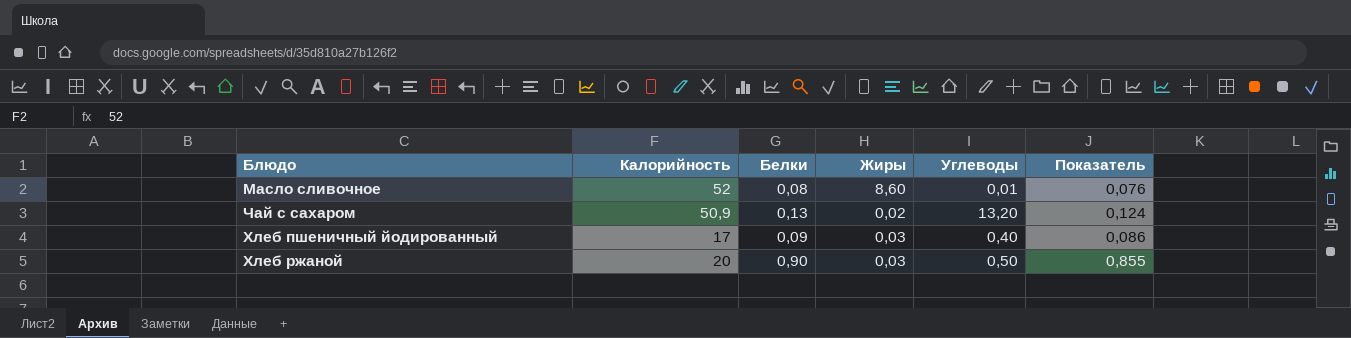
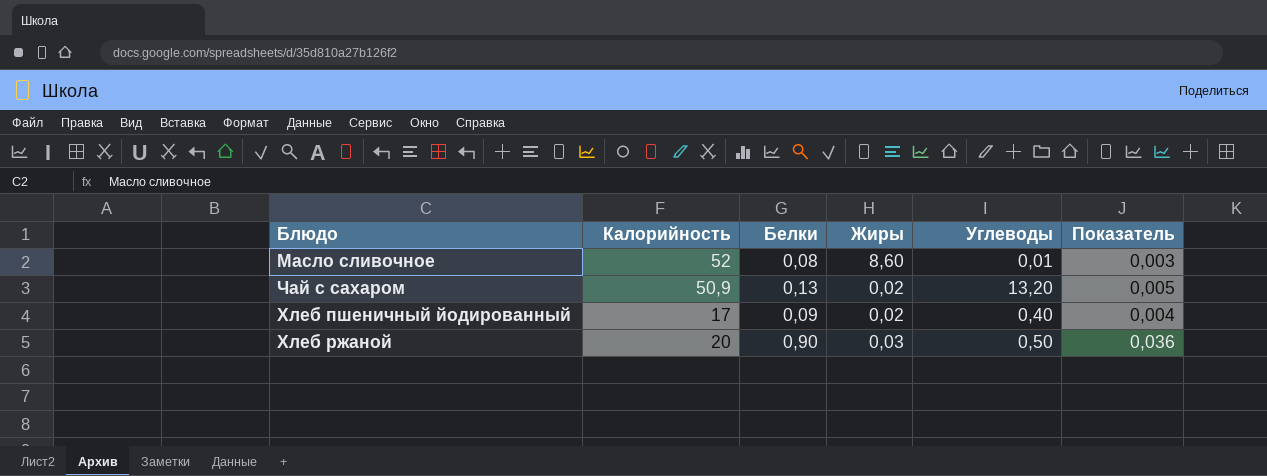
column Показатель | formula: [Белки] * 0,95 -> [Белки] * 0,04
Хлеб пшеничный йодированный | Жиры: 0,03 -> 0,02

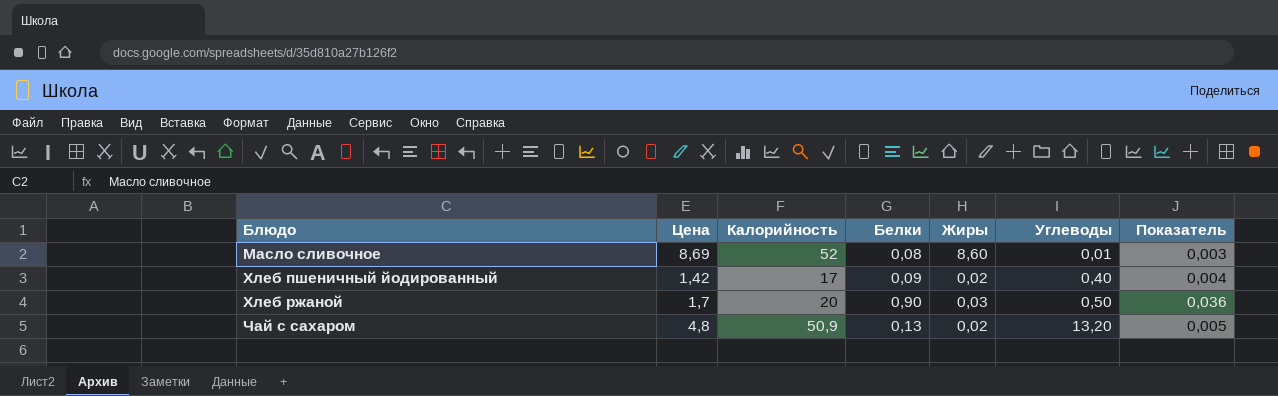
row order: none -> Блюдо ascending
column Цена | position: none -> 2

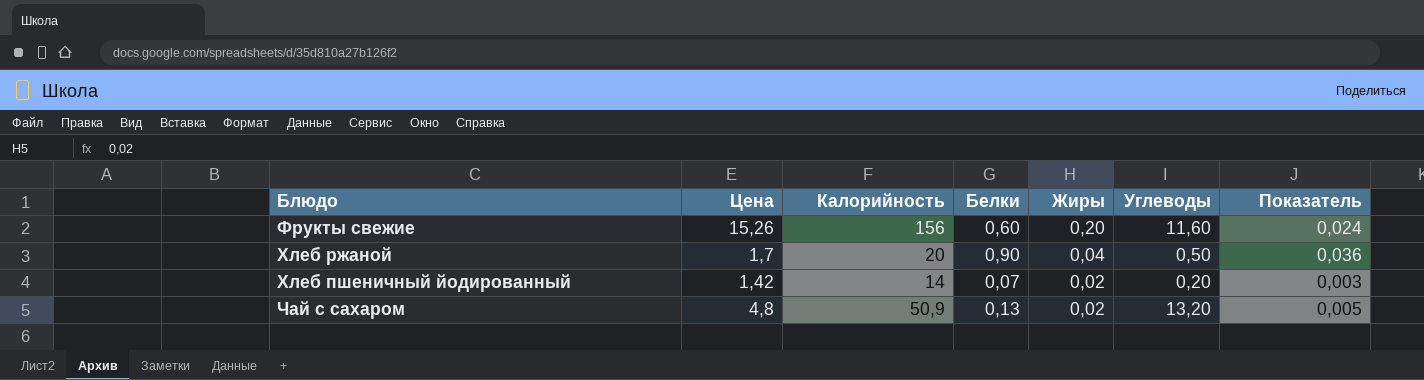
row order: Блюдо ascending -> Жиры descending
row Масло сливочное: 8,69 | 52 | 0,08 | 8,60 | 0,01 | 0,003 -> none
row Фрукты свежие: none -> 15,26 | 156 | 0,60 | 0,20 | 11,60 | 0,024
Хлеб ржаной | Жиры: 0,03 -> 0,04
Хлеб пшеничный йодированный | Калорийность: 17 -> 14
Хлеб пшеничный йодированный | Белки: 0,09 -> 0,07
Хлеб пшеничный йодированный | Углеводы: 0,40 -> 0,20
Хлеб пшеничный йодированный | Показатель: 0,004 -> 0,003

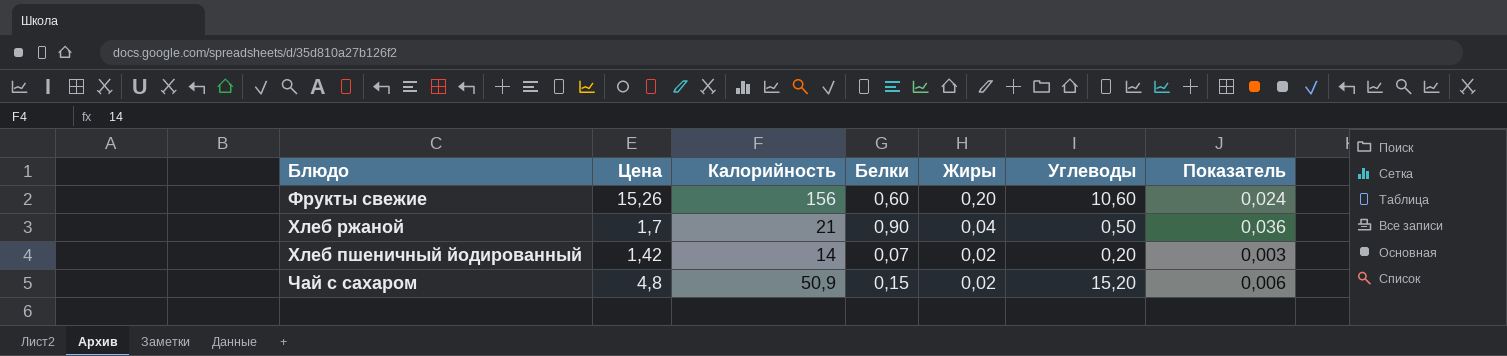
Фрукты свежие | Углеводы: 11,60 -> 10,60
Хлеб ржаной | Калорийность: 20 -> 21
Чай с сахаром | Белки: 0,13 -> 0,15
Чай с сахаром | Углеводы: 13,20 -> 15,20
Чай с сахаром | Показатель: 0,005 -> 0,006

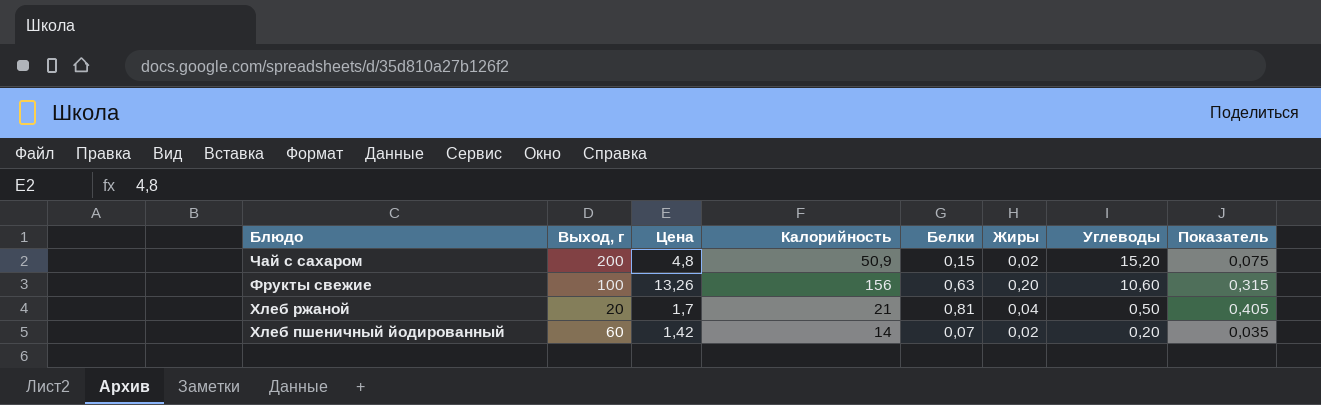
row order: Жиры descending -> Углеводы descending
column Выход, г | position: none -> 2
column Показатель | formula: [Белки] * 0,04 -> [Белки] * 0,5
Фрукты свежие | Цена: 15,26 -> 13,26
Фрукты свежие | Белки: 0,60 -> 0,63
Хлеб ржаной | Белки: 0,90 -> 0,81

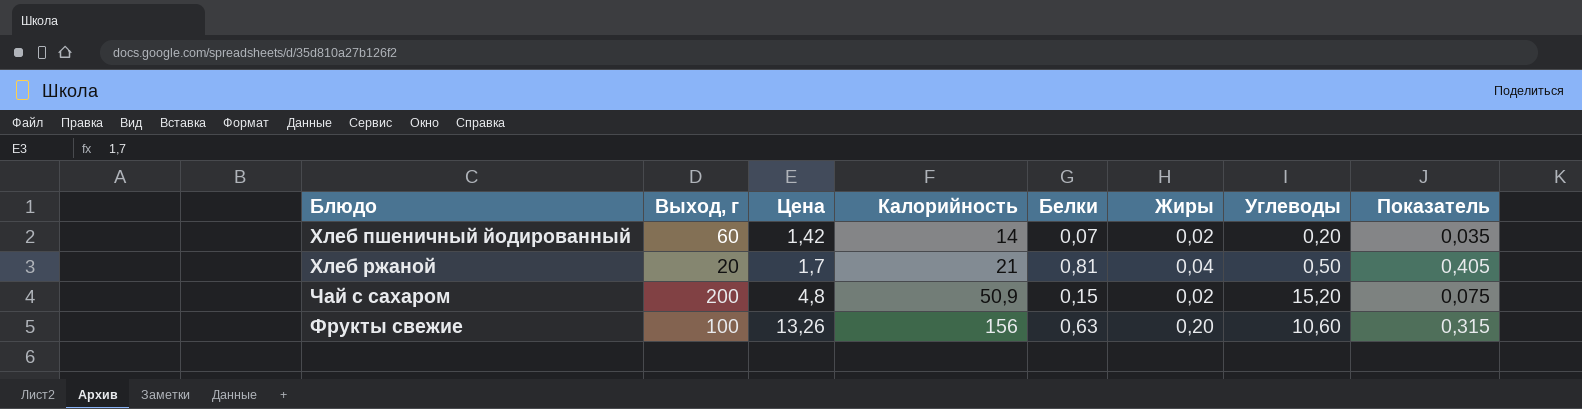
row order: Углеводы descending -> Цена ascending

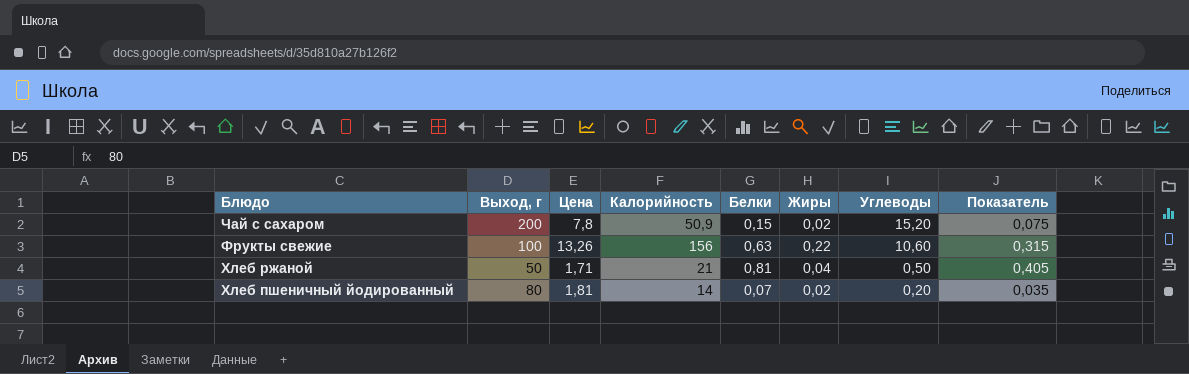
row order: Цена ascending -> Углеводы descending
Чай с сахаром | Цена: 4,8 -> 7,8
Фрукты свежие | Жиры: 0,20 -> 0,22
Хлеб ржаной | Выход, г: 20 -> 50
Хлеб ржаной | Цена: 1,7 -> 1,71
Хлеб пшеничный йодированный | Выход, г: 60 -> 80
Хлеб пшеничный йодированный | Цена: 1,42 -> 1,81

